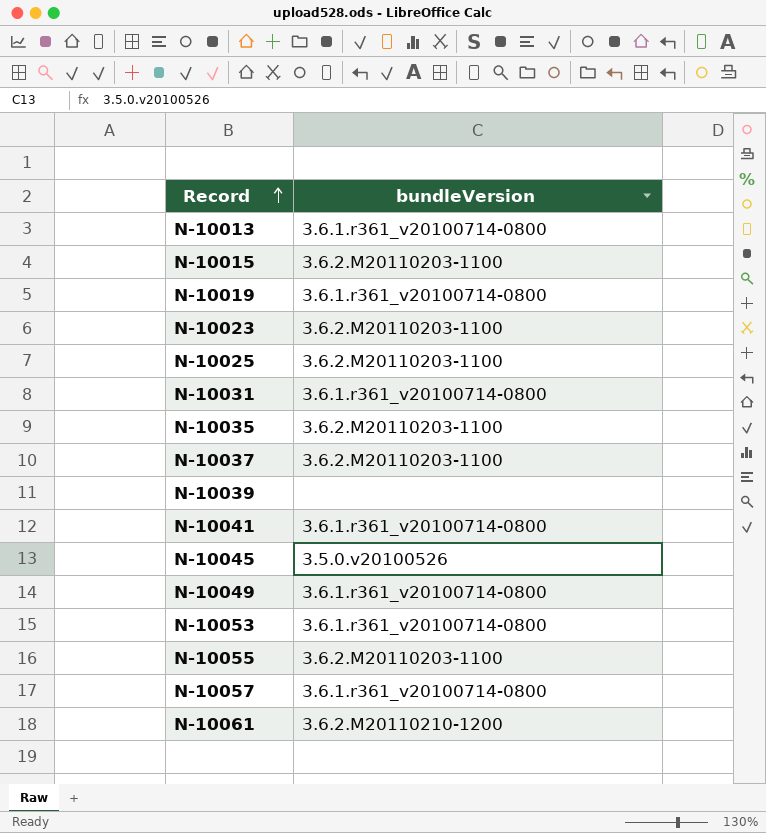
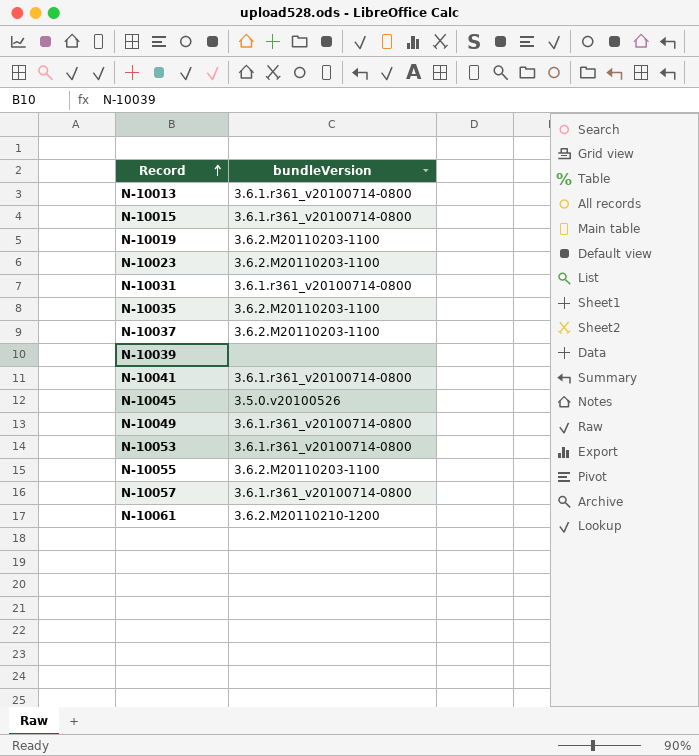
row N-10025: 3.6.2.M20110203-1100 -> none
N-10015 | bundleVersion: 3.6.2.M20110203-1100 -> 3.6.1.r361_v20100714-0800
N-10019 | bundleVersion: 3.6.1.r361_v20100714-0800 -> 3.6.2.M20110203-1100

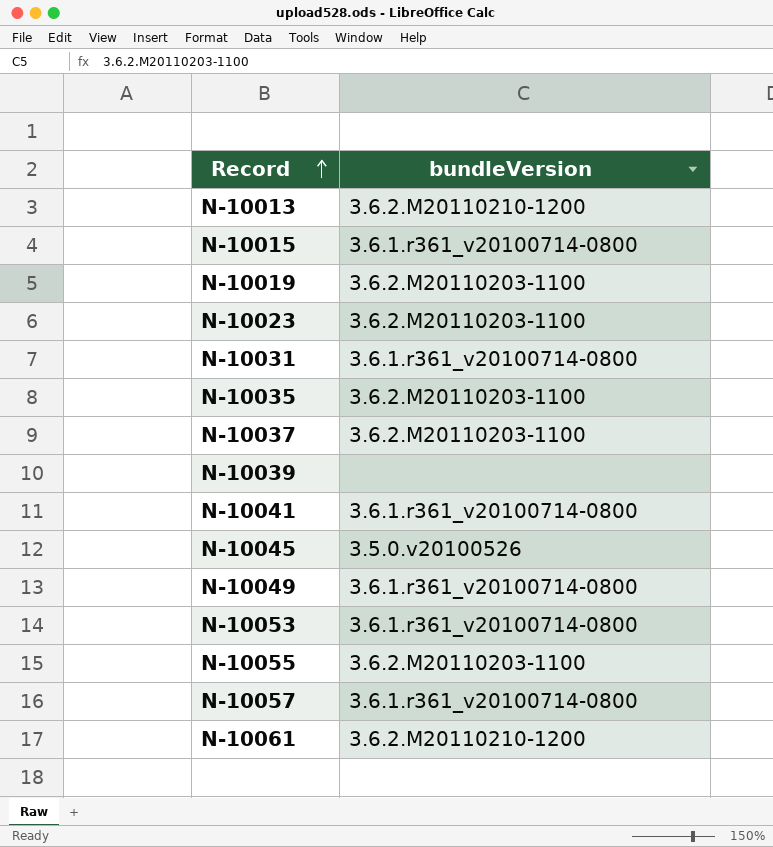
N-10013 | bundleVersion: 3.6.1.r361_v20100714-0800 -> 3.6.2.M20110210-1200

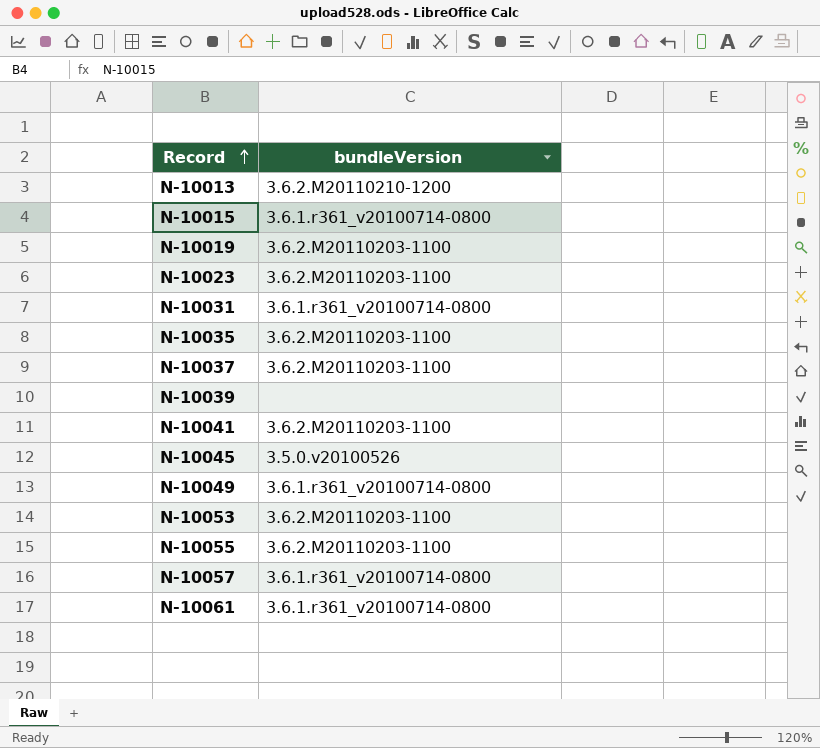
N-10041 | bundleVersion: 3.6.1.r361_v20100714-0800 -> 3.6.2.M20110203-1100
N-10053 | bundleVersion: 3.6.1.r361_v20100714-0800 -> 3.6.2.M20110203-1100
N-10061 | bundleVersion: 3.6.2.M20110210-1200 -> 3.6.1.r361_v20100714-0800

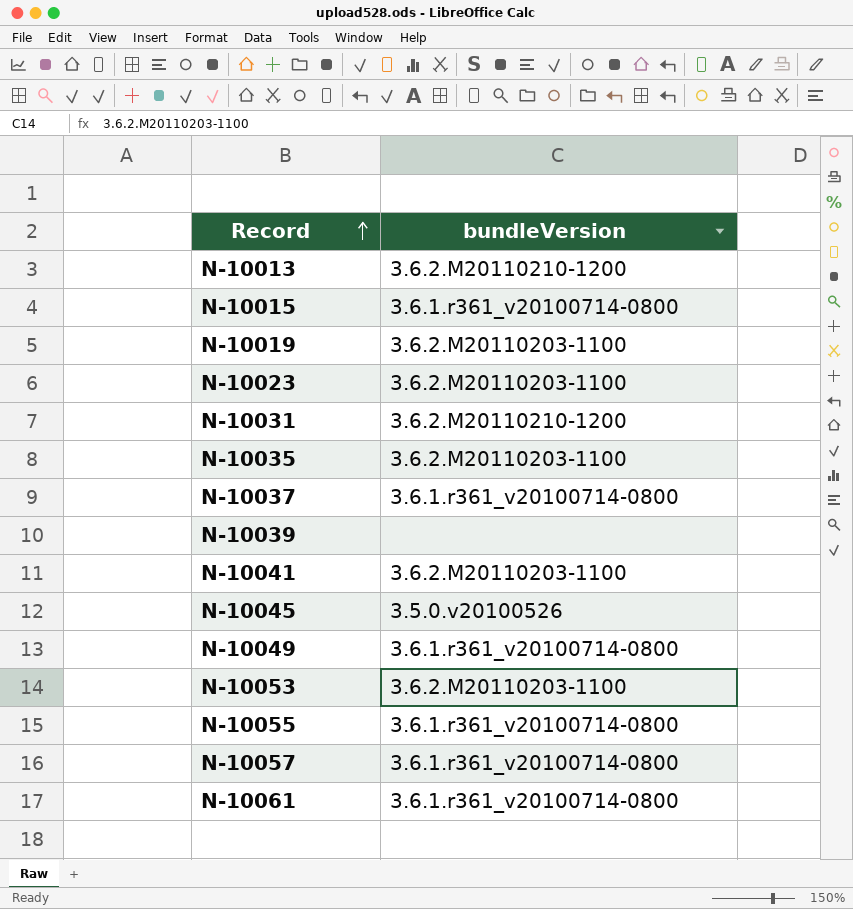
N-10031 | bundleVersion: 3.6.1.r361_v20100714-0800 -> 3.6.2.M20110210-1200
N-10037 | bundleVersion: 3.6.2.M20110203-1100 -> 3.6.1.r361_v20100714-0800
N-10055 | bundleVersion: 3.6.2.M20110203-1100 -> 3.6.1.r361_v20100714-0800

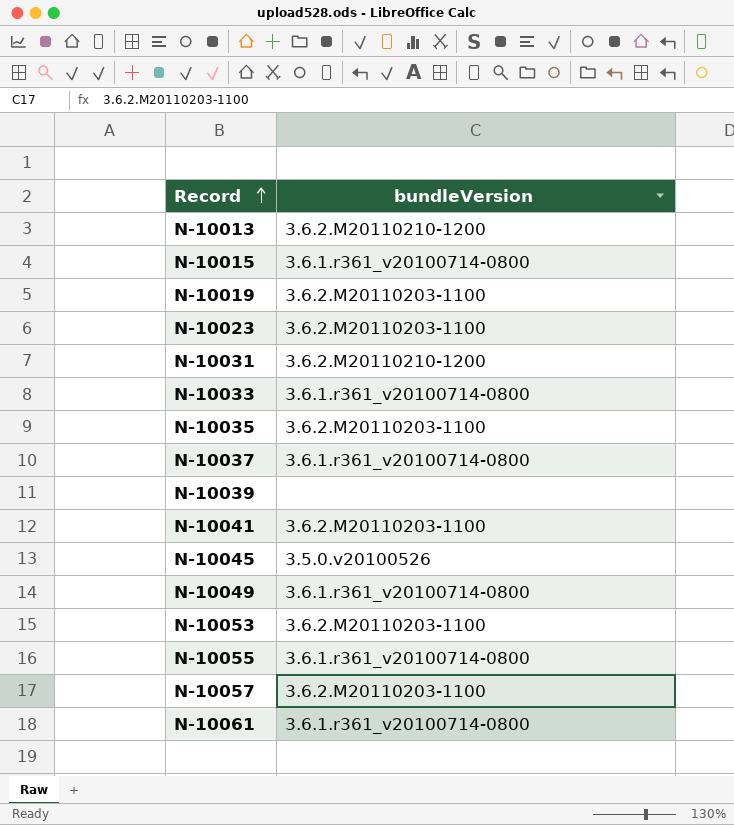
row N-10033: none -> 3.6.1.r361_v20100714-0800
N-10057 | bundleVersion: 3.6.1.r361_v20100714-0800 -> 3.6.2.M20110203-1100

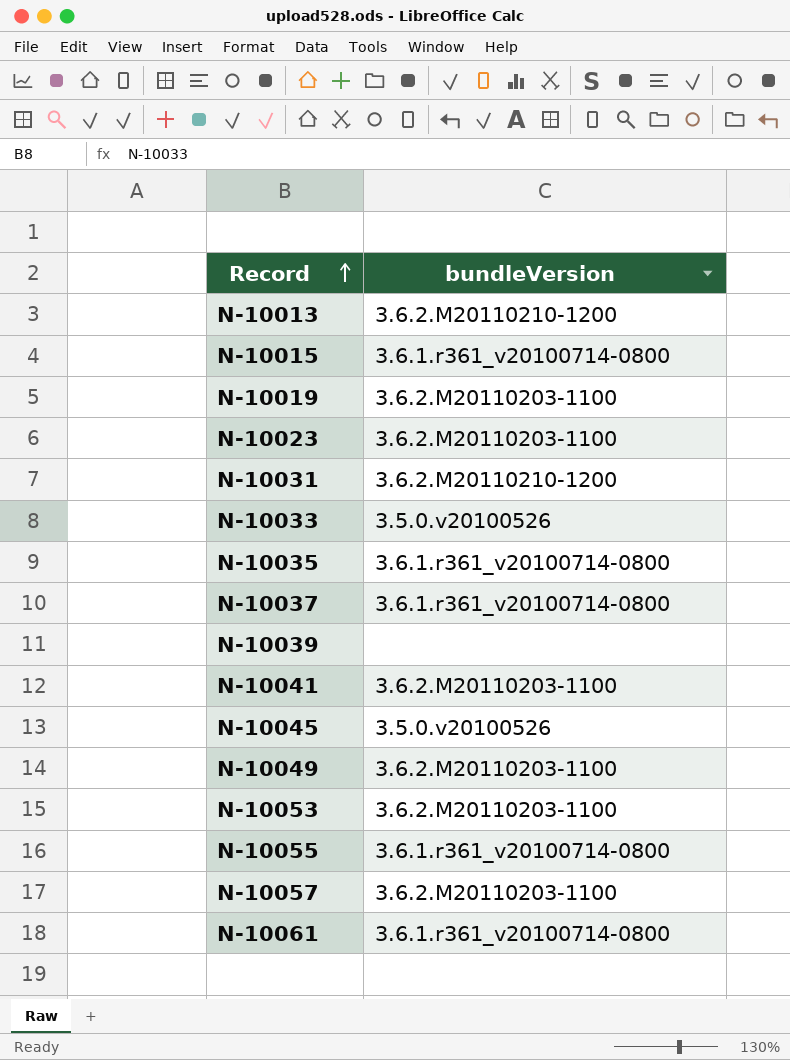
N-10033 | bundleVersion: 3.6.1.r361_v20100714-0800 -> 3.5.0.v20100526
N-10035 | bundleVersion: 3.6.2.M20110203-1100 -> 3.6.1.r361_v20100714-0800
N-10049 | bundleVersion: 3.6.1.r361_v20100714-0800 -> 3.6.2.M20110203-1100

